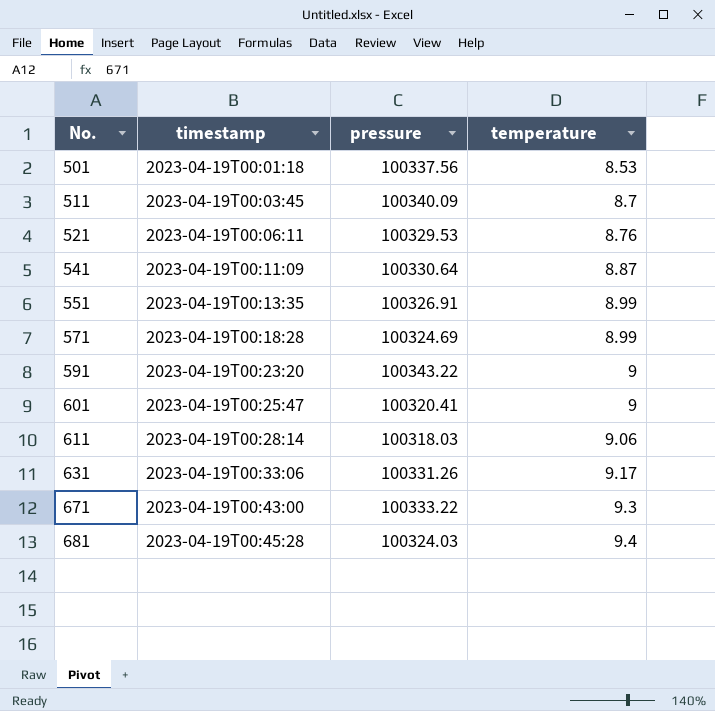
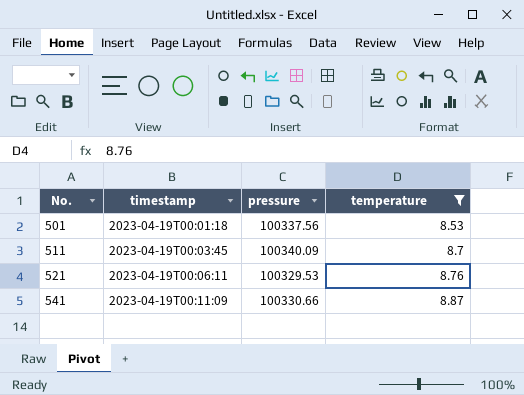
filter: none -> temperature <= 8.87
541 | pressure: 100330.64 -> 100330.66

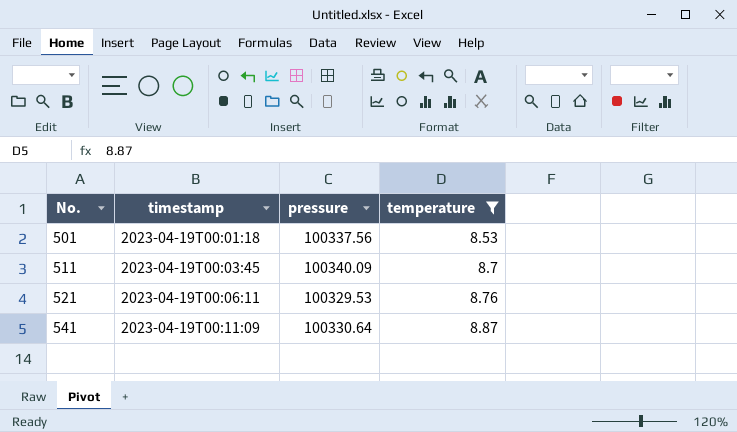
541 | pressure: 100330.66 -> 100330.64

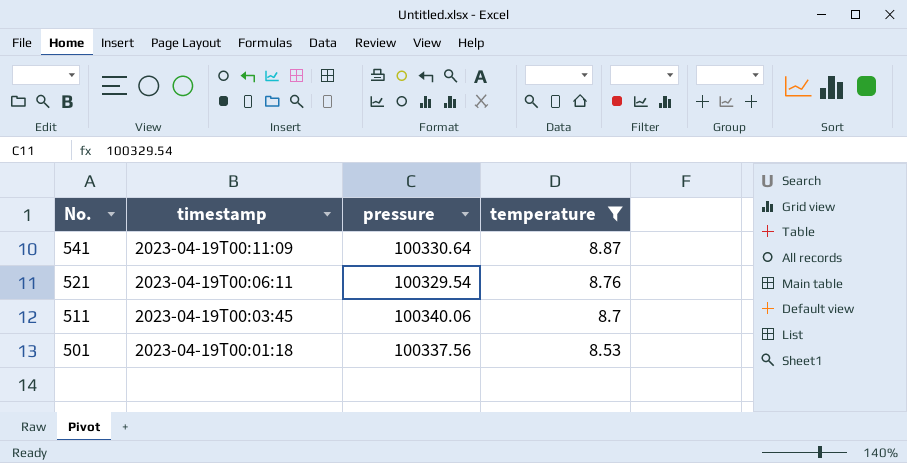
row order: No. ascending -> No. descending
521 | pressure: 100329.53 -> 100329.54
511 | pressure: 100340.09 -> 100340.06

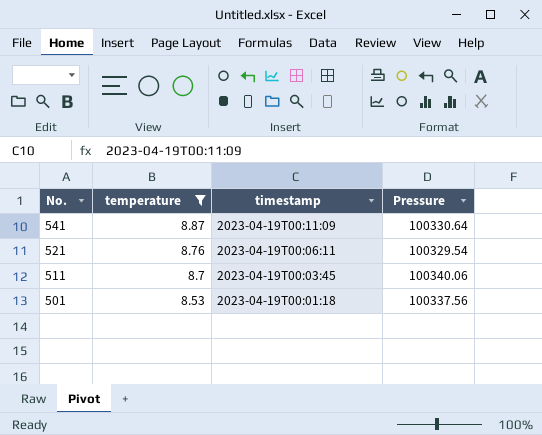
column temperature | position: 4 -> 2
column name: pressure -> Pressure

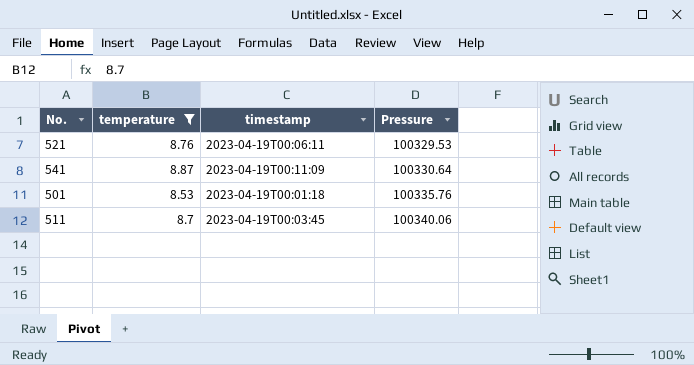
row order: No. descending -> Pressure ascending
521 | Pressure: 100329.54 -> 100329.53
501 | Pressure: 100337.56 -> 100335.76

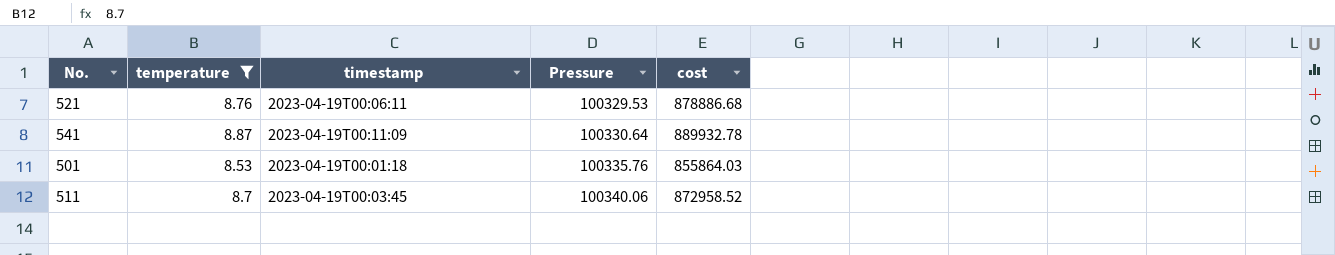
column cost | formula: none -> [temperature] * [Pressure]

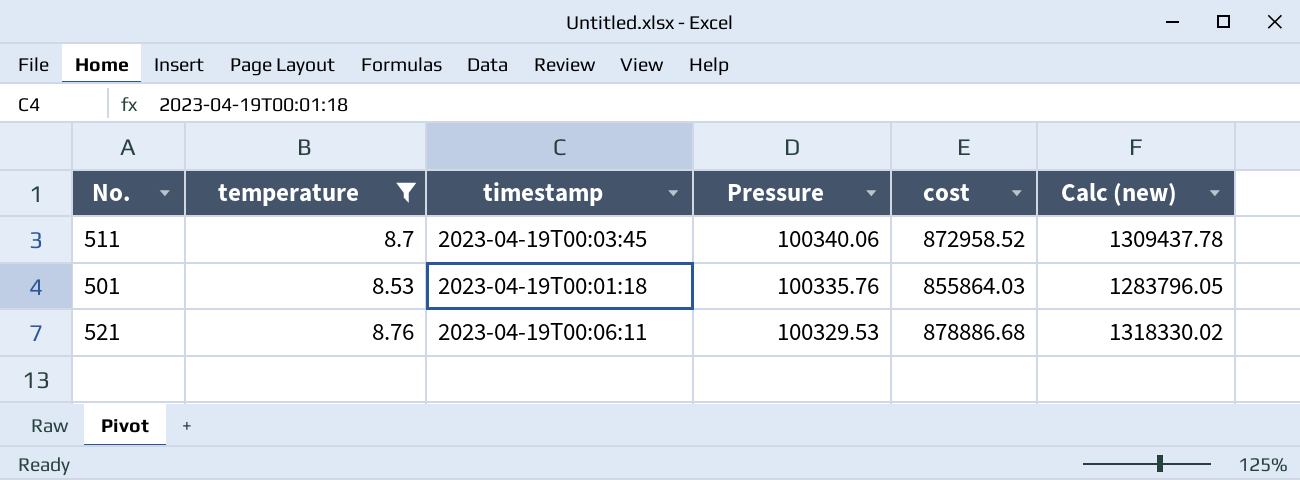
row order: Pressure ascending -> Pressure descending
column Calc (new) | formula: none -> [cost] * 1.5
row 541: 8.87 | 2023-04-19T00:11:09 | 100330.64 | 889932.78 -> none

